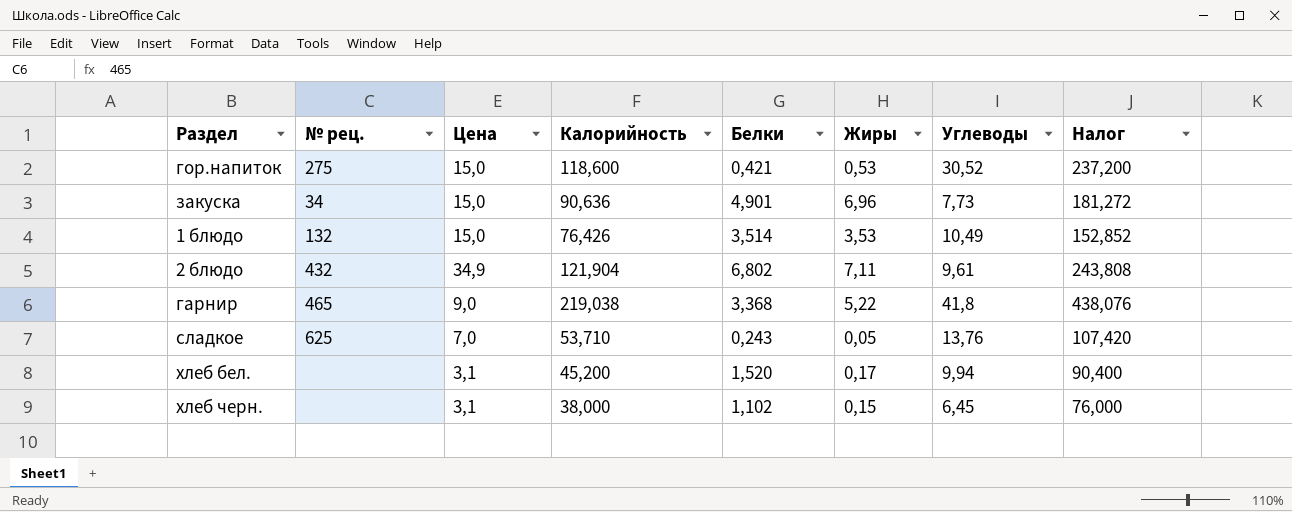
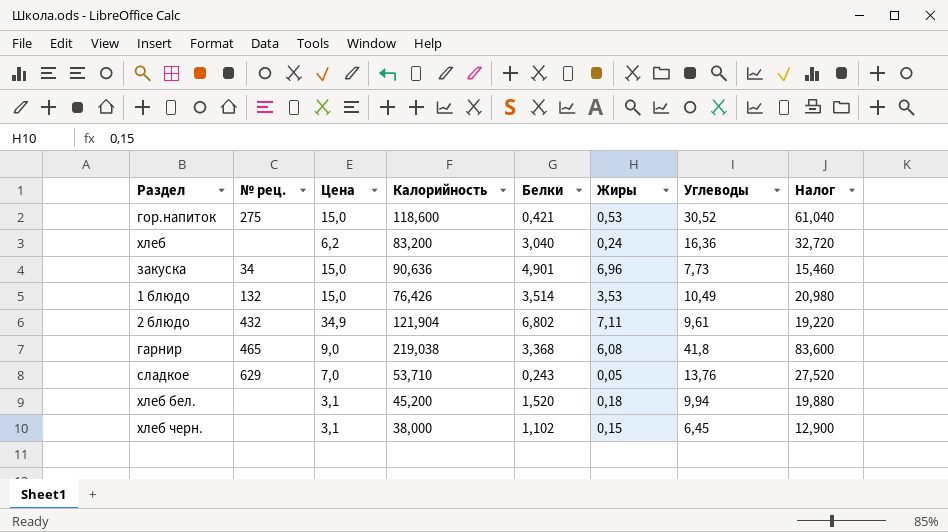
column Налог | formula: [Калорийность] * 2 -> [Углеводы] * 2
row хлеб: none -> none | 6,2 | 83,200 | 3,040 | 0,24 | 16,36 | 32,720
гарнир | Жиры: 5,22 -> 6,08
сладкое | № рец.: 625 -> 629
хлеб бел. | Жиры: 0,17 -> 0,18

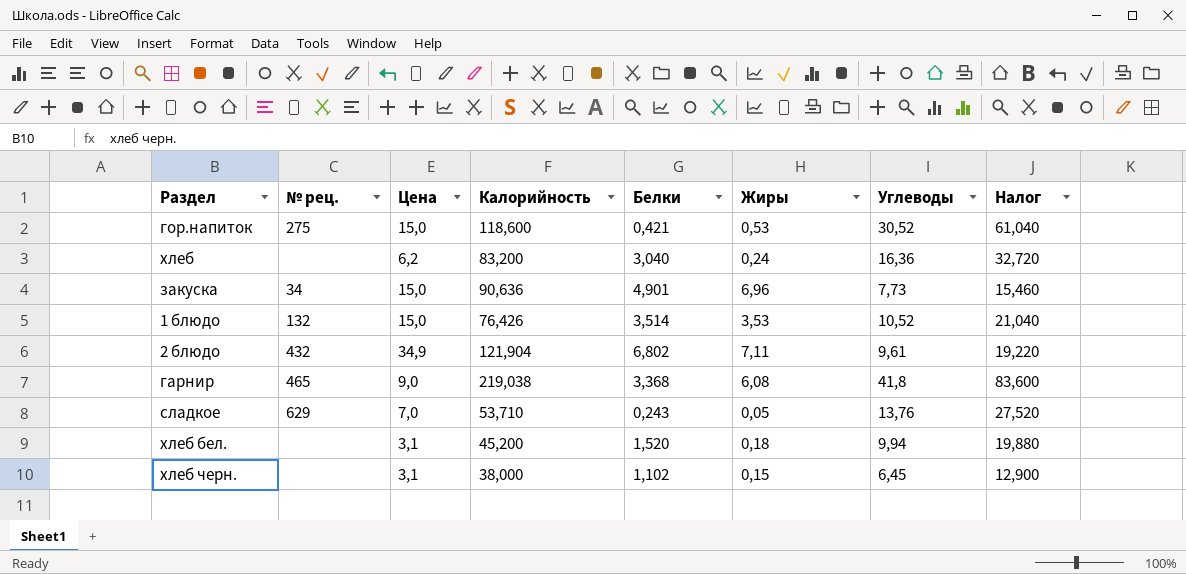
1 блюдо | Углеводы: 10,49 -> 10,52
1 блюдо | Налог: 20,980 -> 21,040

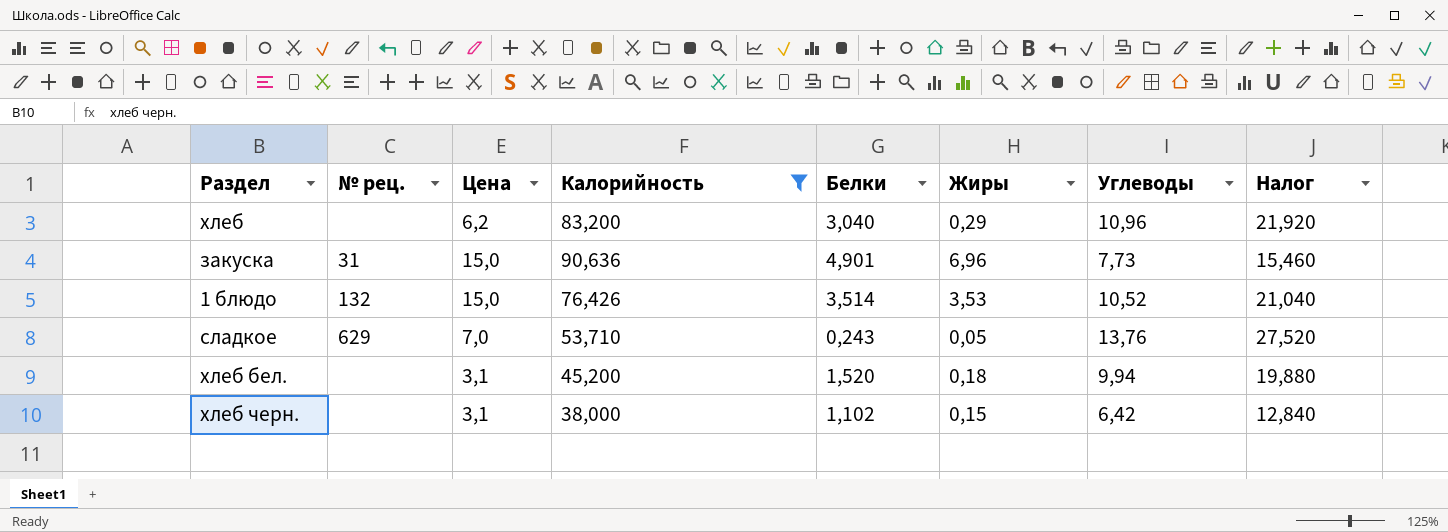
filter: none -> Калорийность <= 90,636
хлеб | Жиры: 0,24 -> 0,29
хлеб | Углеводы: 16,36 -> 10,96
хлеб | Налог: 32,720 -> 21,920
закуска | № рец.: 34 -> 31
хлеб черн. | Углеводы: 6,45 -> 6,42
хлеб черн. | Налог: 12,900 -> 12,840

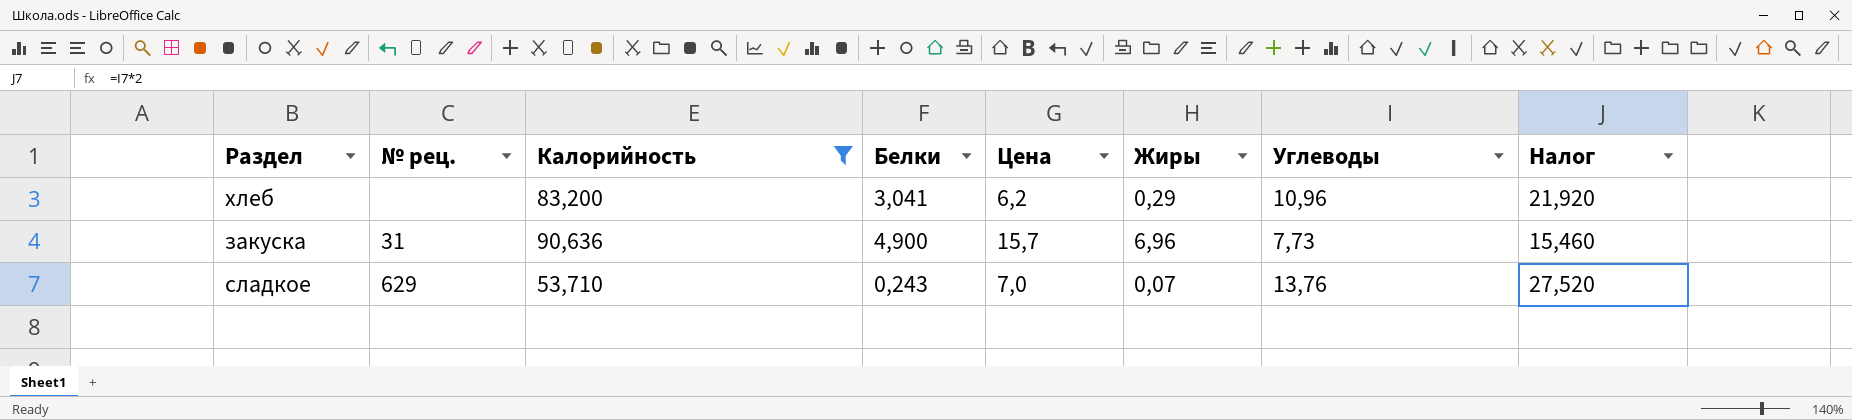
column Цена | position: 3 -> 5
row 1 блюдо: 132 | 15,0 | 76,426 | 3,514 | 3,53 | 10,52 | 21,040 -> none
row хлеб бел.: none | 3,1 | 45,200 | 1,520 | 0,18 | 9,94 | 19,880 -> none
row хлеб черн.: none | 3,1 | 38,000 | 1,102 | 0,15 | 6,42 | 12,840 -> none
хлеб | Белки: 3,040 -> 3,041
закуска | Белки: 4,901 -> 4,900
закуска | Цена: 15,0 -> 15,7
сладкое | Жиры: 0,05 -> 0,07

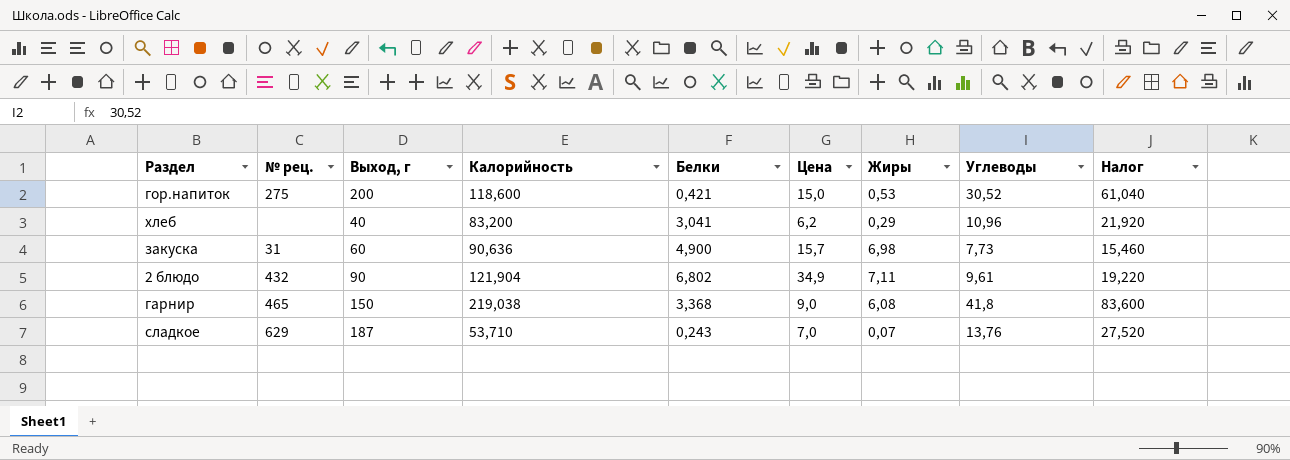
filter: Калорийность <= 90,636 -> none
column Выход, г | position: none -> 3
закуска | Жиры: 6,96 -> 6,98

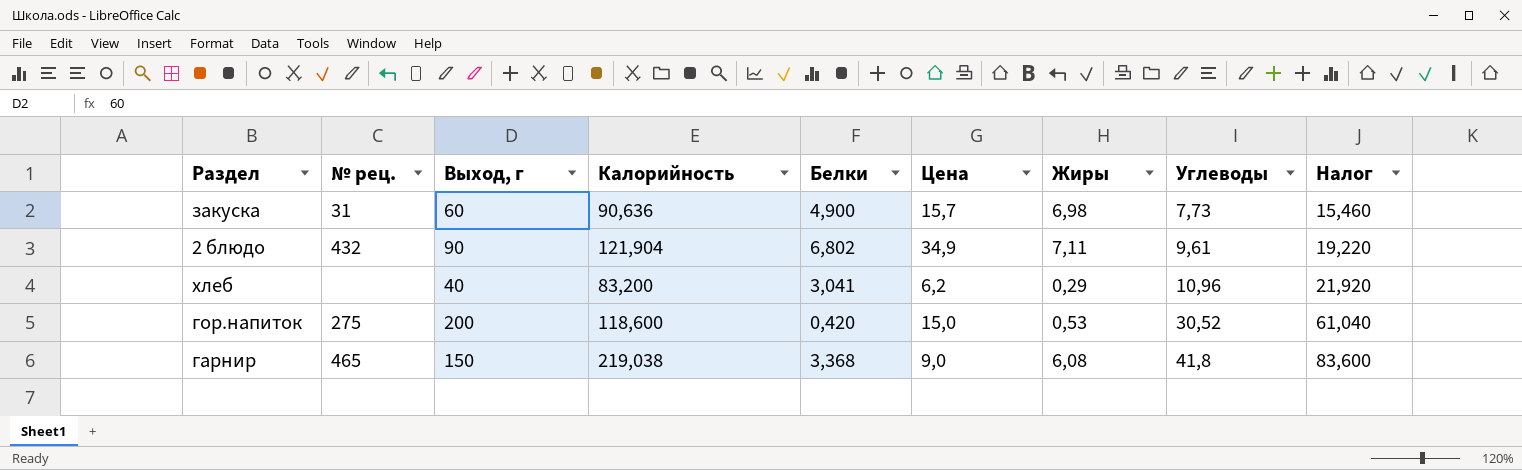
row order: none -> Углеводы ascending
row сладкое: 629 | 187 | 53,710 | 0,243 | 7,0 | 0,07 | 13,76 | 27,520 -> none
гор.напиток | Белки: 0,421 -> 0,420

